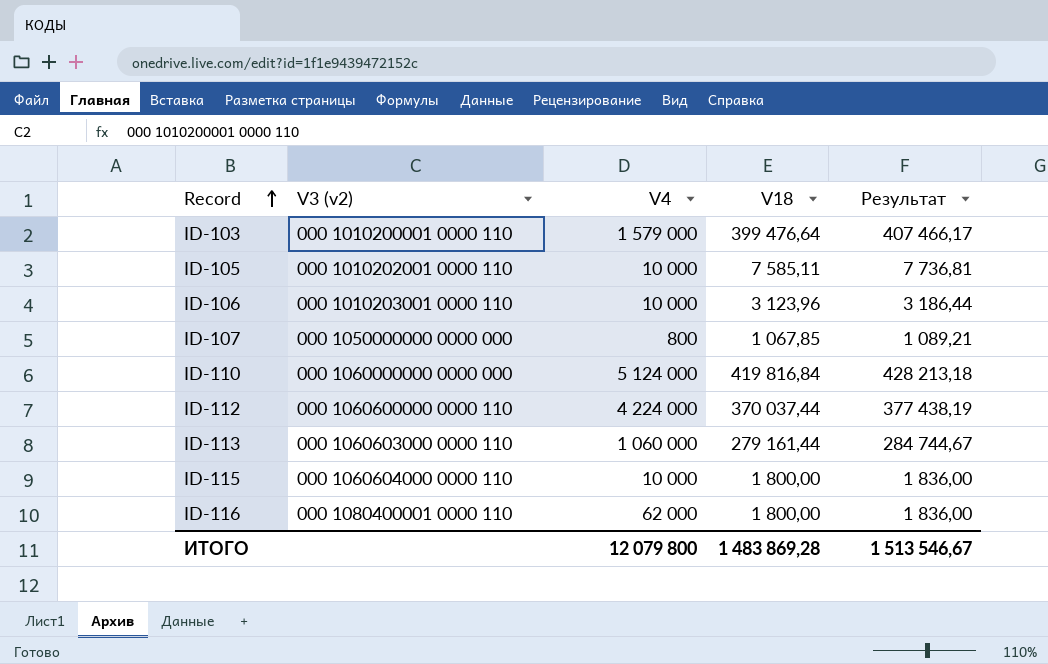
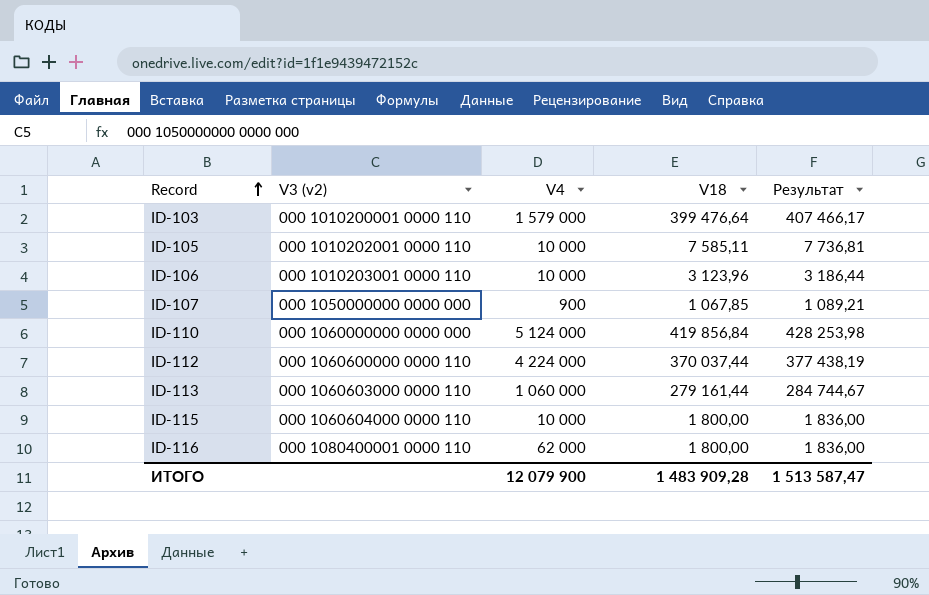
ID-107 | V4: 800 -> 900
ID-110 | V18: 419 816,84 -> 419 856,84
ID-110 | Результат: 428 213,18 -> 428 253,98
ИТОГО | V4: 12 079 800 -> 12 079 900
ИТОГО | V18: 1 483 869,28 -> 1 483 909,28
ИТОГО | Результат: 1 513 546,67 -> 1 513 587,47

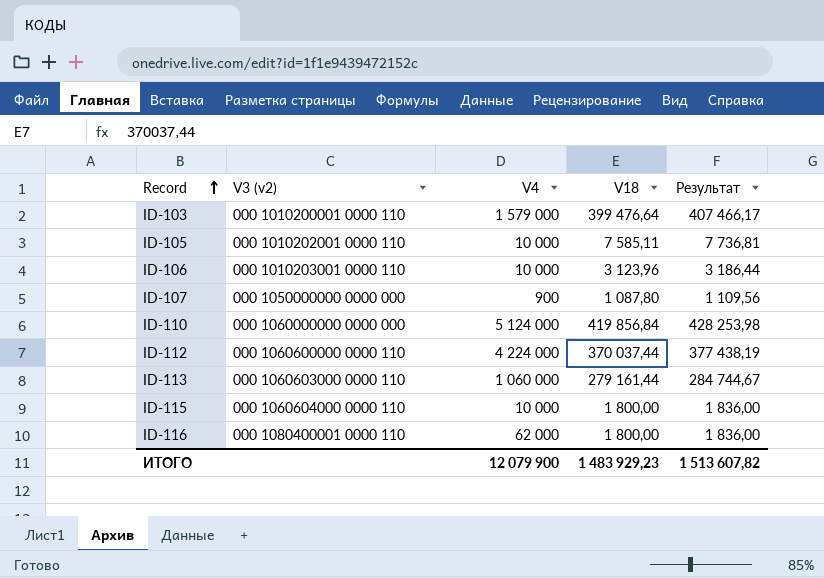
ID-107 | V18: 1 067,85 -> 1 087,80
ID-107 | Результат: 1 089,21 -> 1 109,56
ИТОГО | V18: 1 483 909,28 -> 1 483 929,23
ИТОГО | Результат: 1 513 587,47 -> 1 513 607,82

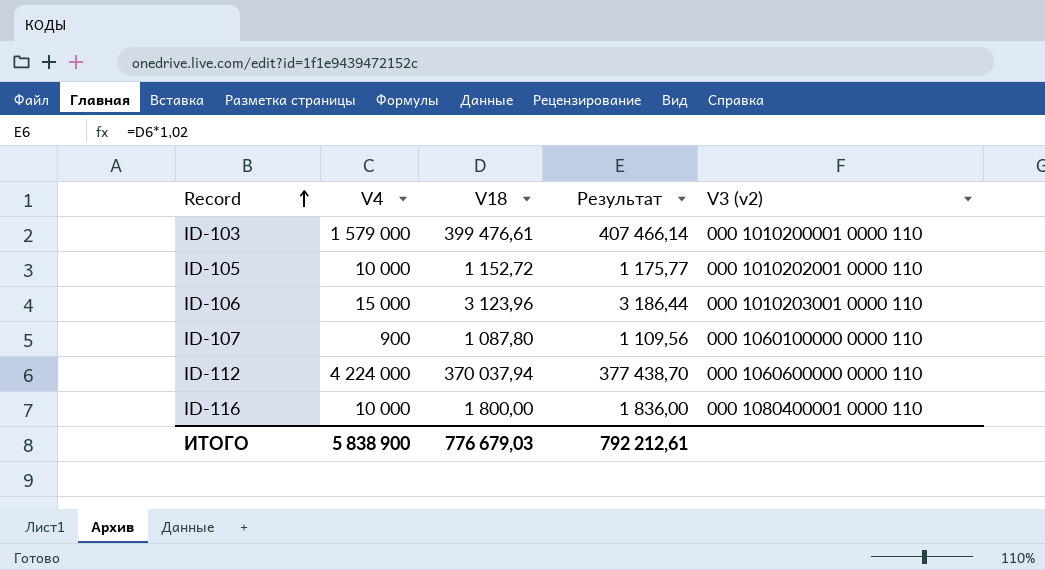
column V3 (v2) | position: 2 -> 5
row ID-110: 000 1060000000 0000 000 | 5 124 000 | 419 856,84 | 428 253,98 -> none
row ID-113: 000 1060603000 0000 110 | 1 060 000 | 279 161,44 | 284 744,67 -> none
row ID-115: 000 1060604000 0000 110 | 10 000 | 1 800,00 | 1 836,00 -> none
ID-103 | V18: 399 476,64 -> 399 476,61
ID-103 | Результат: 407 466,17 -> 407 466,14
ID-105 | V18: 7 585,11 -> 1 152,72
ID-105 | Результат: 7 736,81 -> 1 175,77
ID-106 | V4: 10 000 -> 15 000
ID-107 | V3 (v2): 000 1050000000 0000 000 -> 000 1060100000 0000 110
ID-112 | V18: 370 037,44 -> 370 037,94
ID-112 | Результат: 377 438,19 -> 377 438,70
ID-116 | V4: 62 000 -> 10 000
ИТОГО | V4: 12 079 900 -> 5 838 900
ИТОГО | V18: 1 483 929,23 -> 776 679,03
ИТОГО | Результат: 1 513 607,82 -> 792 212,61

